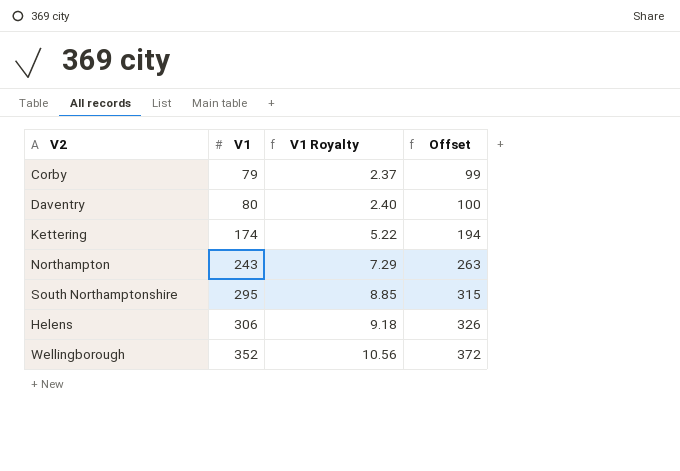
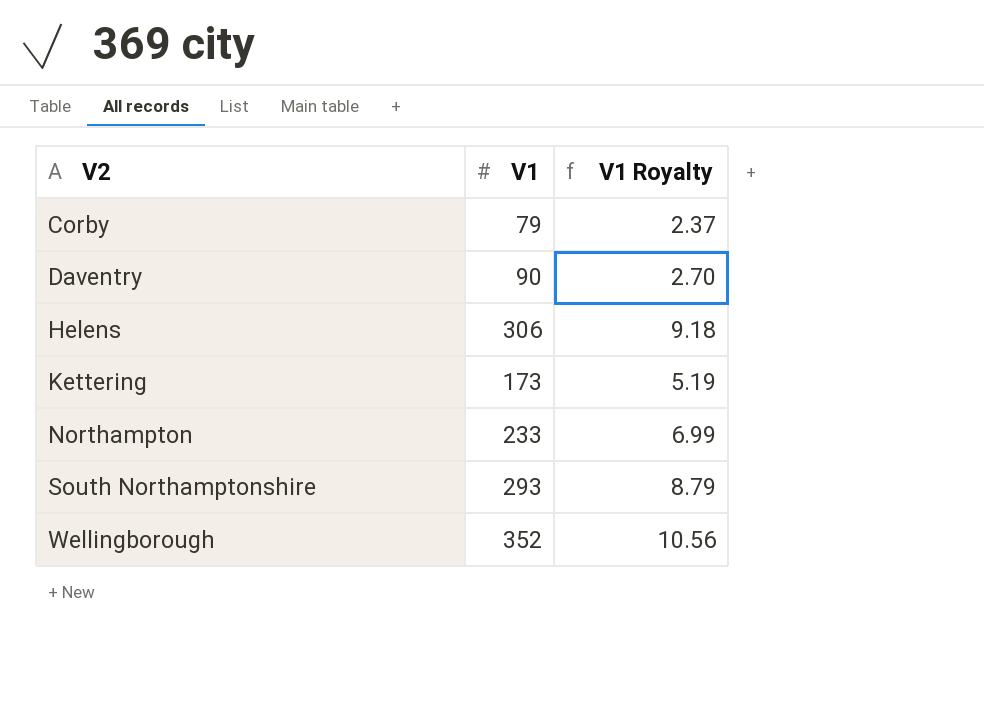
row order: V1 ascending -> V2 ascending
column Offset | formula: [V1] + 20 -> none
Daventry | V1: 80 -> 90
Daventry | V1 Royalty: 2.40 -> 2.70
Kettering | V1: 174 -> 173
Kettering | V1 Royalty: 5.22 -> 5.19
Northampton | V1: 243 -> 233
Northampton | V1 Royalty: 7.29 -> 6.99
South Northamptonshire | V1: 295 -> 293
South Northamptonshire | V1 Royalty: 8.85 -> 8.79

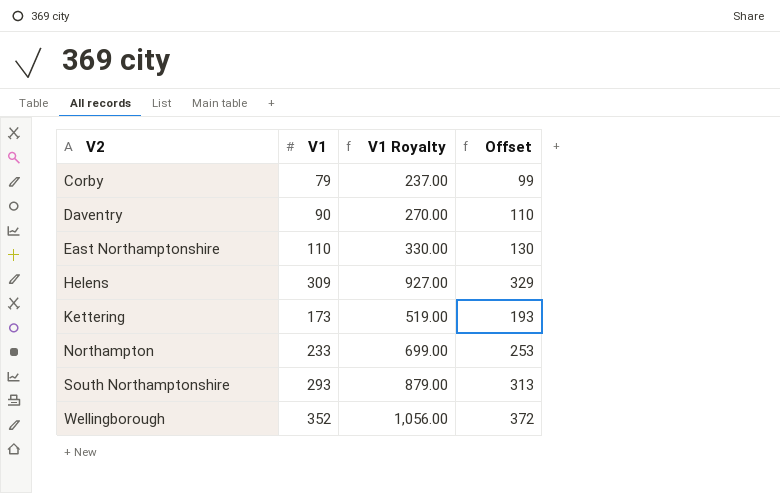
column V1 Royalty | formula: [V1] * 0.03 -> [V1] * 3
column Offset | formula: none -> [V1] + 20
row East Northamptonshire: none -> 110 | 330.00 | 130
Helens | V1: 306 -> 309

